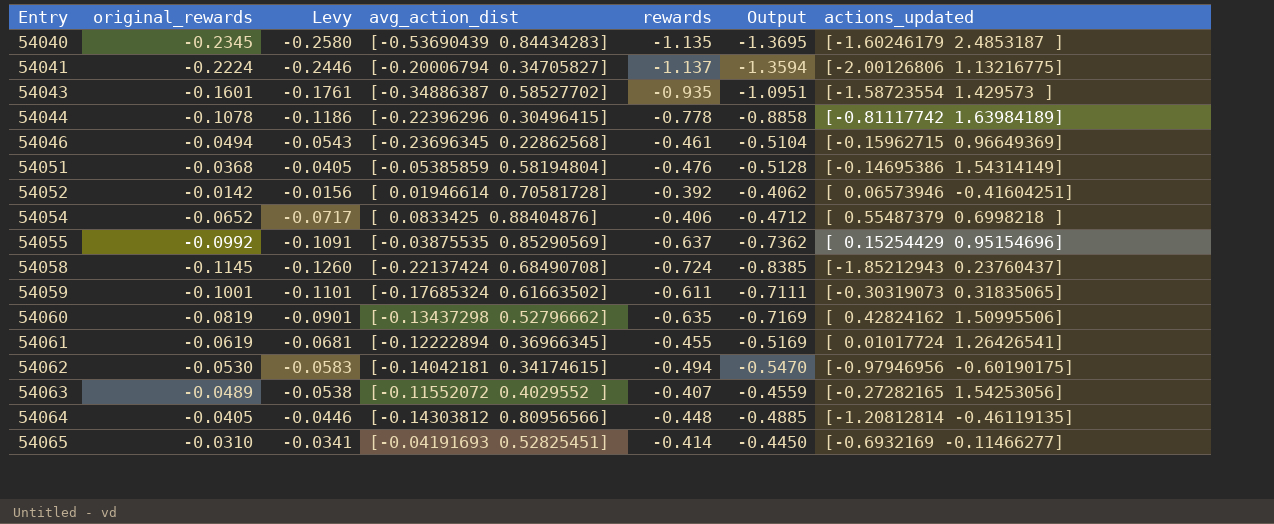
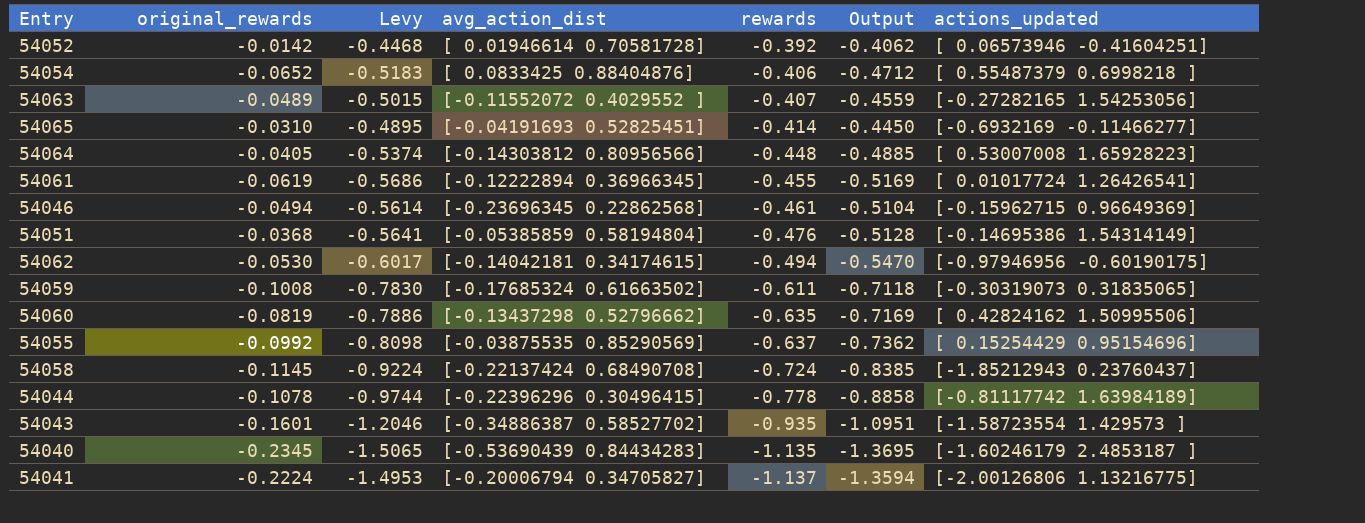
row order: Entry ascending -> rewards descending
column Levy | formula: [original_rewards] * 1.1 -> [Output] * 1.1
54064 | actions_updated: [-1.20812814 -0.46119135] -> [ 0.53007008 1.65928223]
54059 | original_rewards: -0.1001 -> -0.1008
54059 | Output: -0.7111 -> -0.7118

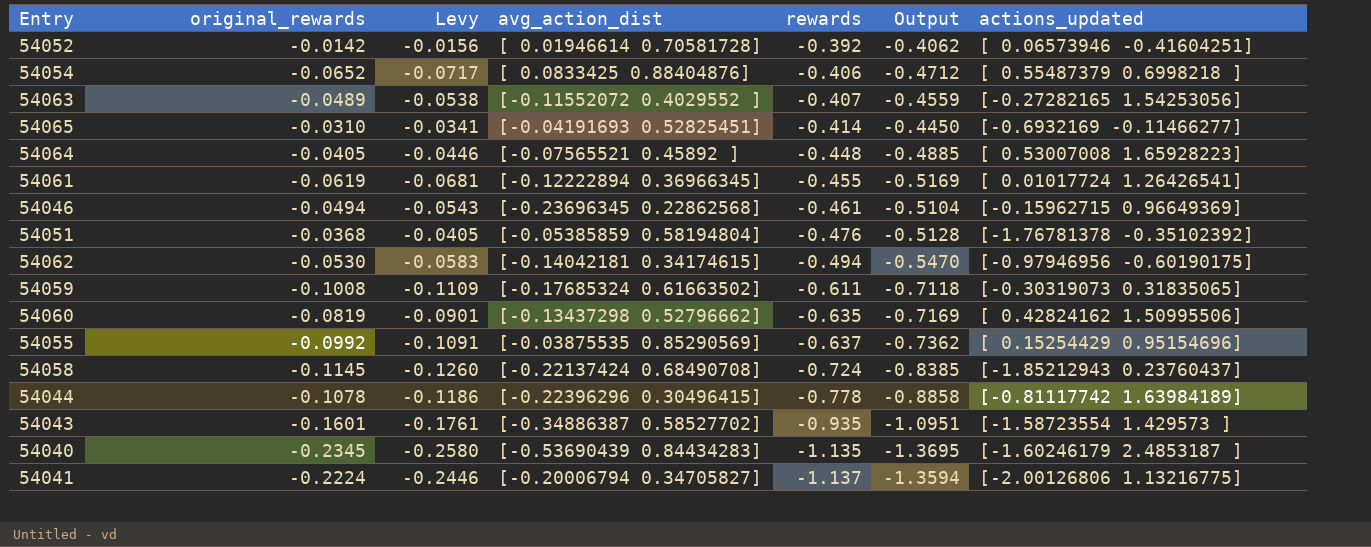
column Levy | formula: [Output] * 1.1 -> [original_rewards] * 1.1
54064 | avg_action_dist: [-0.14303812 0.80956566] -> [-0.07565521 0.45892 ]
54051 | actions_updated: [-0.14695386 1.54314149] -> [-1.76781378 -0.35102392]

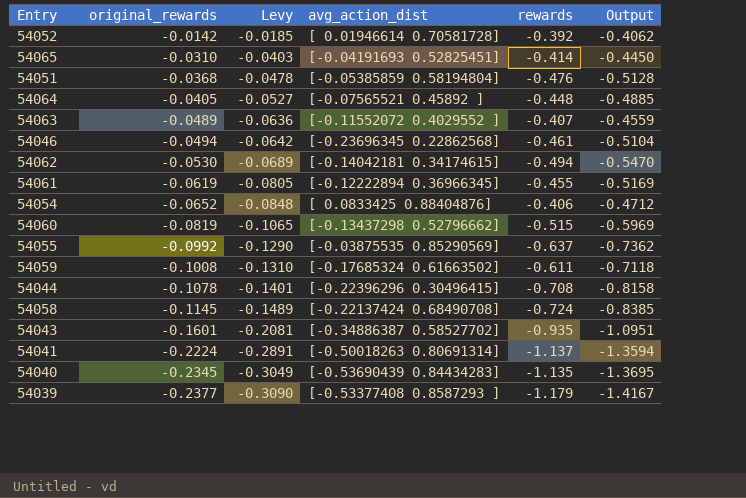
row order: rewards descending -> original_rewards descending
column actions_updated | position: 7 -> none
column Levy | formula: [original_rewards] * 1.1 -> [original_rewards] * 1.3
54060 | rewards: -0.635 -> -0.515
54060 | Output: -0.7169 -> -0.5969
54044 | rewards: -0.778 -> -0.708
54044 | Output: -0.8858 -> -0.8158
54041 | avg_action_dist: [-0.20006794 0.34705827] -> [-0.50018263 0.80691314]
row 54039: none -> -0.2377 | -0.3090 | [-0.53377408 0.8587293 ] | -1.179 | -1.4167

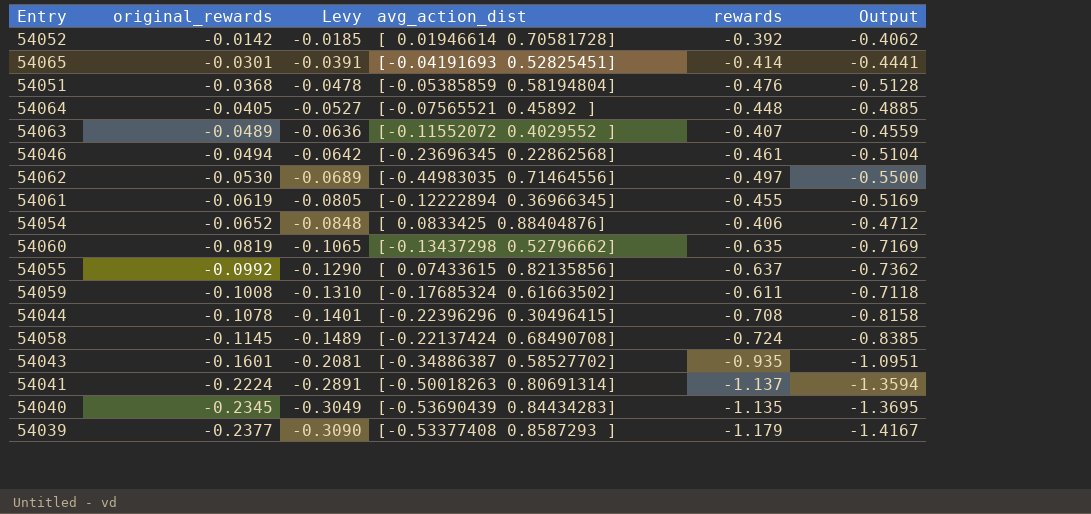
54065 | original_rewards: -0.0310 -> -0.0301
54065 | Levy: -0.0403 -> -0.0391
54065 | Output: -0.4450 -> -0.4441
54062 | avg_action_dist: [-0.14042181 0.34174615] -> [-0.44983035 0.71464556]
54062 | rewards: -0.494 -> -0.497
54062 | Output: -0.5470 -> -0.5500
54060 | rewards: -0.515 -> -0.635
54060 | Output: -0.5969 -> -0.7169
54055 | avg_action_dist: [-0.03875535 0.85290569] -> [ 0.07433615 0.82135856]

